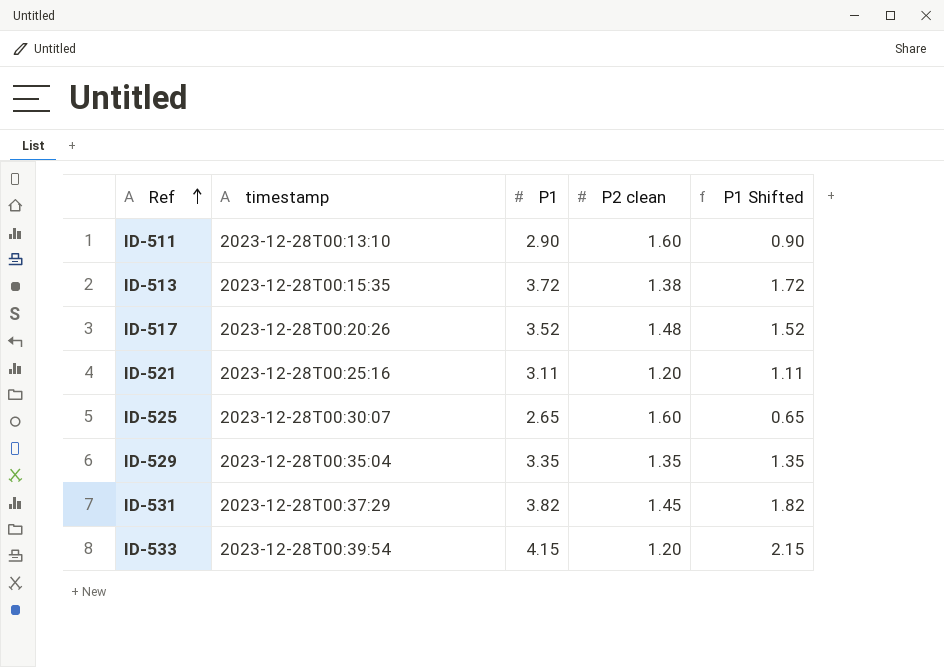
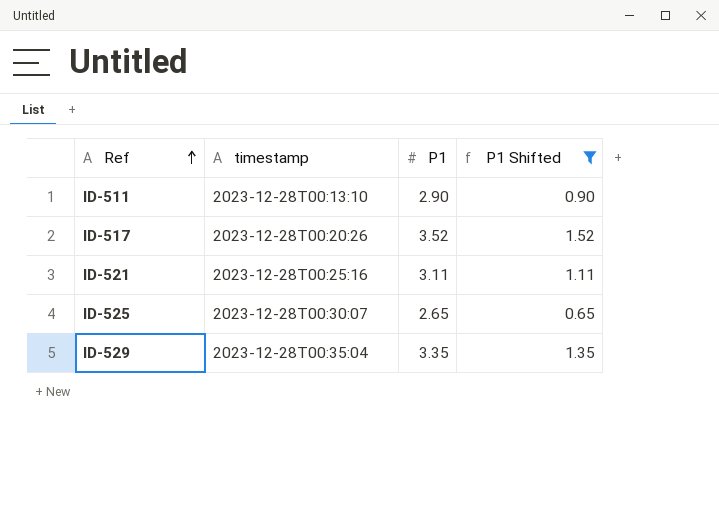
filter: none -> P1 Shifted <= 1.52
column P2 clean | position: 4 -> none

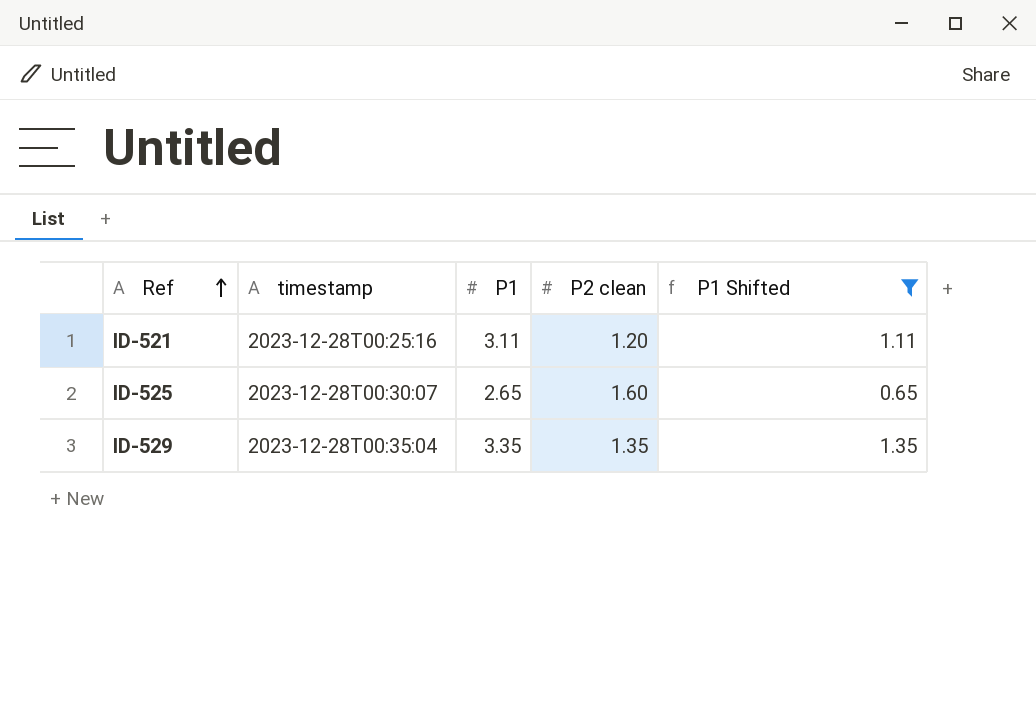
column P2 clean | position: none -> 4
row ID-511: 2023-12-28T00:13:10 | 2.90 | 0.90 -> none
row ID-517: 2023-12-28T00:20:26 | 3.52 | 1.52 -> none

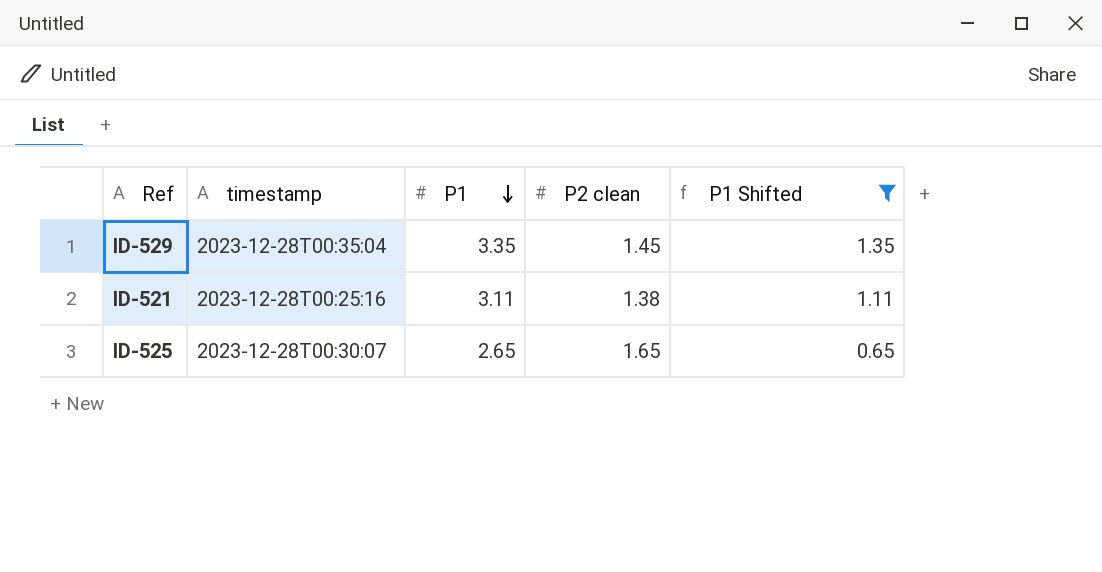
row order: Ref ascending -> P1 descending
ID-529 | P2 clean: 1.35 -> 1.45
ID-521 | P2 clean: 1.20 -> 1.38
ID-525 | P2 clean: 1.60 -> 1.65

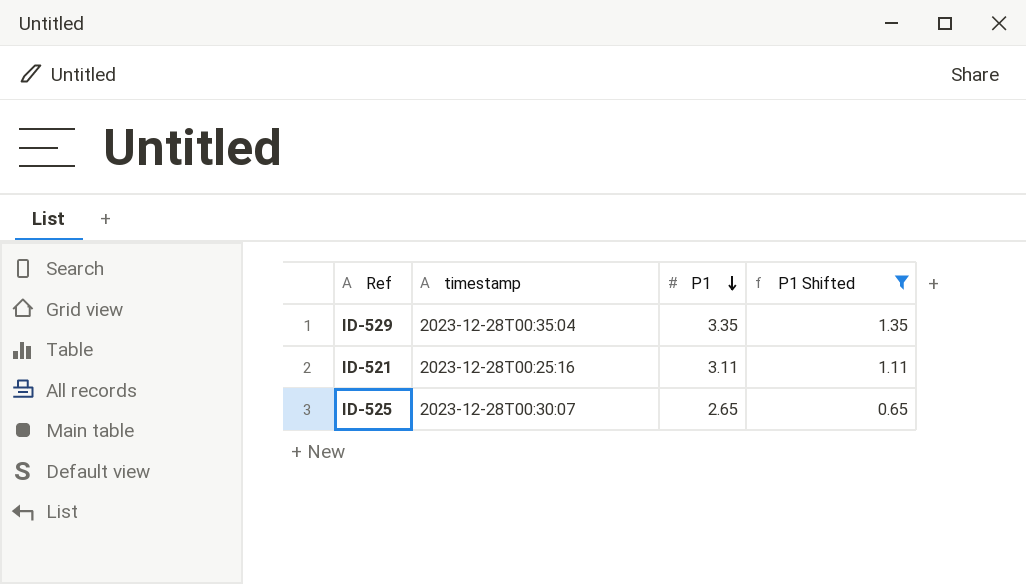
column P2 clean | position: 4 -> none

